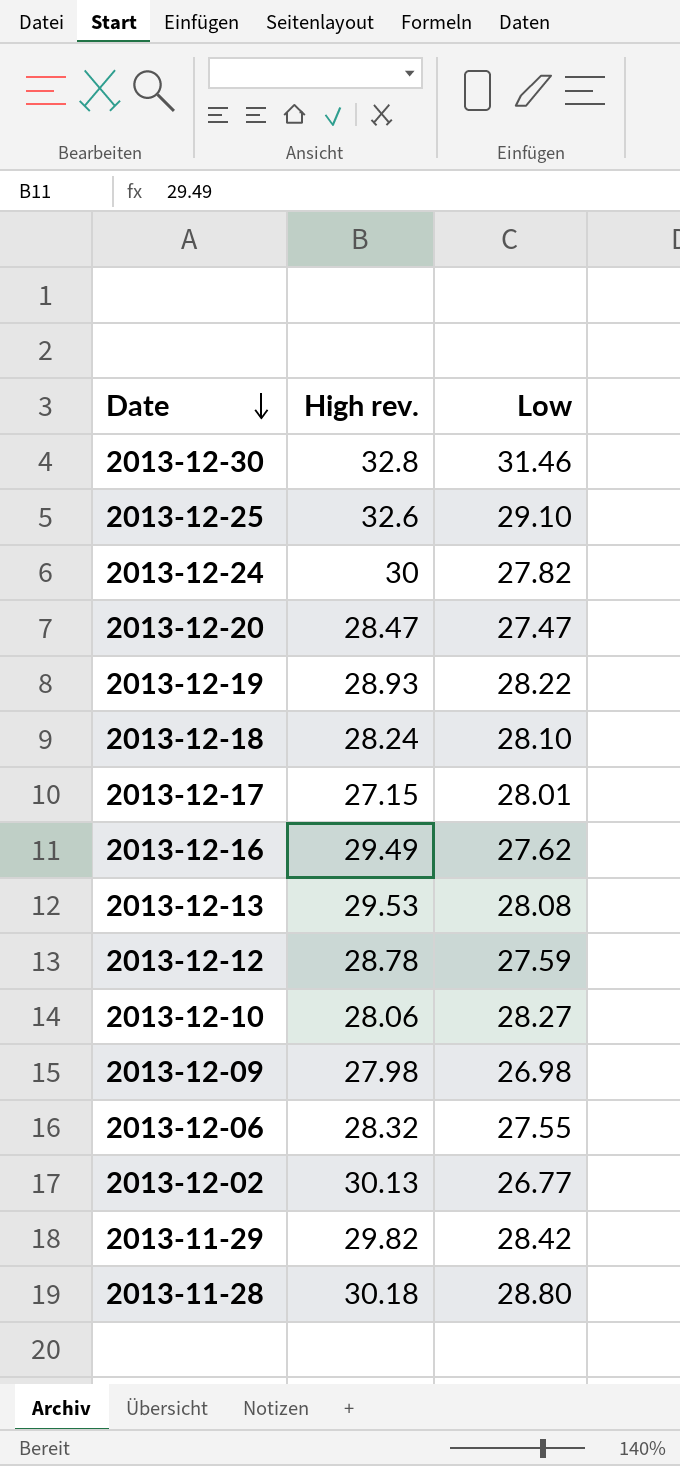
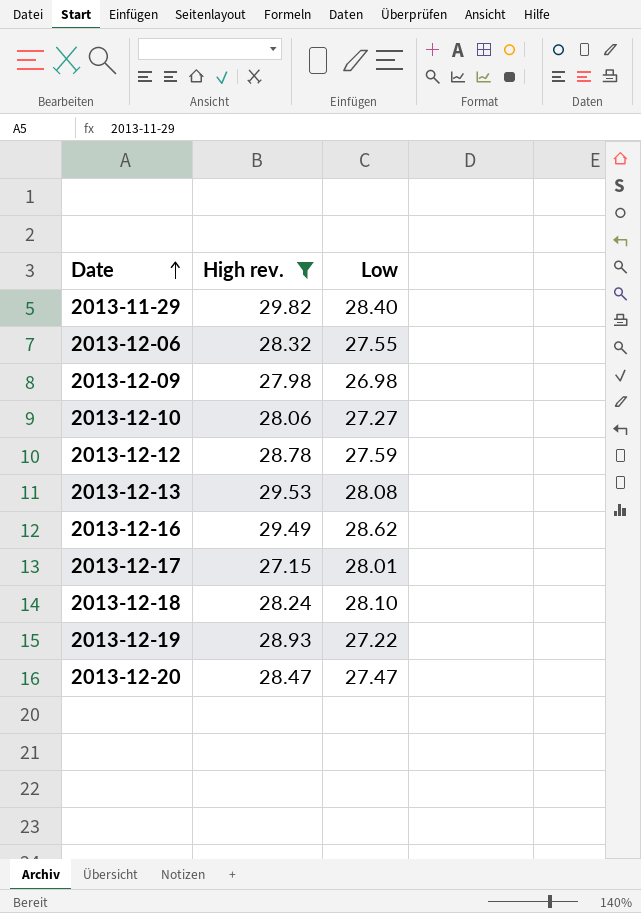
filter: none -> High rev. <= 29.82
row order: Date descending -> Date ascending
2013-11-29 | Low: 28.42 -> 28.40
2013-12-10 | Low: 28.27 -> 27.27
2013-12-16 | Low: 27.62 -> 28.62
2013-12-19 | Low: 28.22 -> 27.22

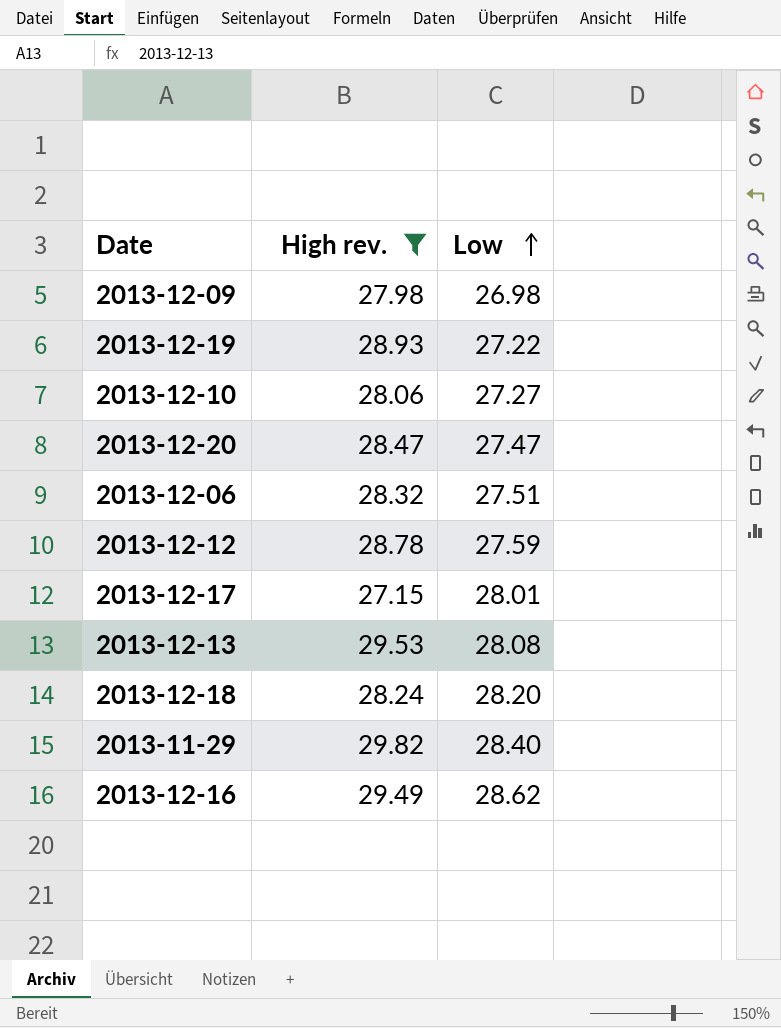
row order: Date ascending -> Low ascending
2013-12-06 | Low: 27.55 -> 27.51
2013-12-18 | Low: 28.10 -> 28.20

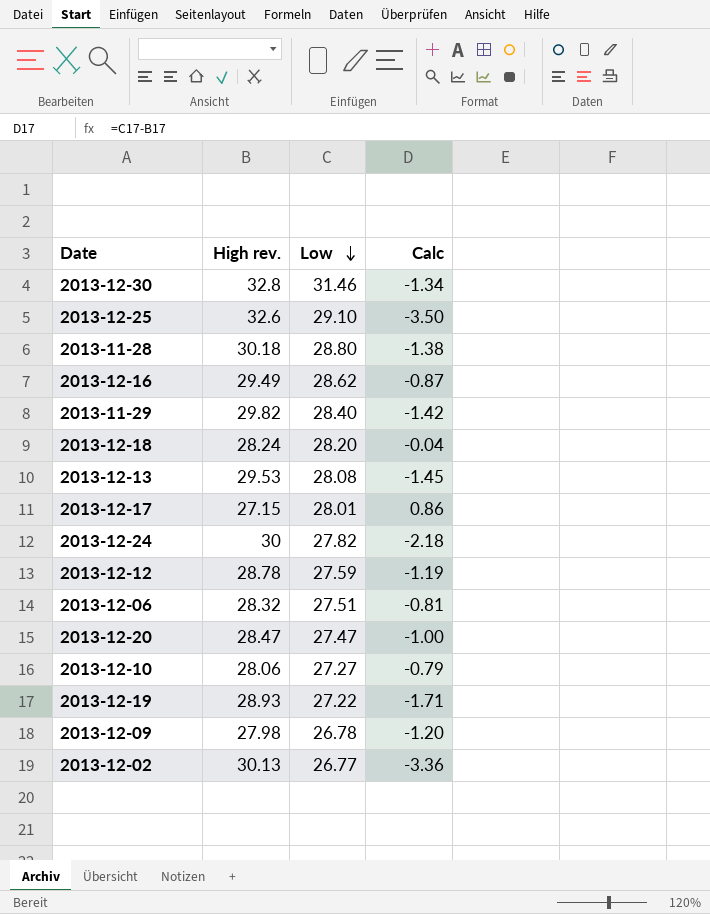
filter: High rev. <= 29.82 -> none
row order: Low ascending -> Low descending
column Calc | formula: none -> [Low] - [High rev.]
2013-12-09 | Low: 26.98 -> 26.78

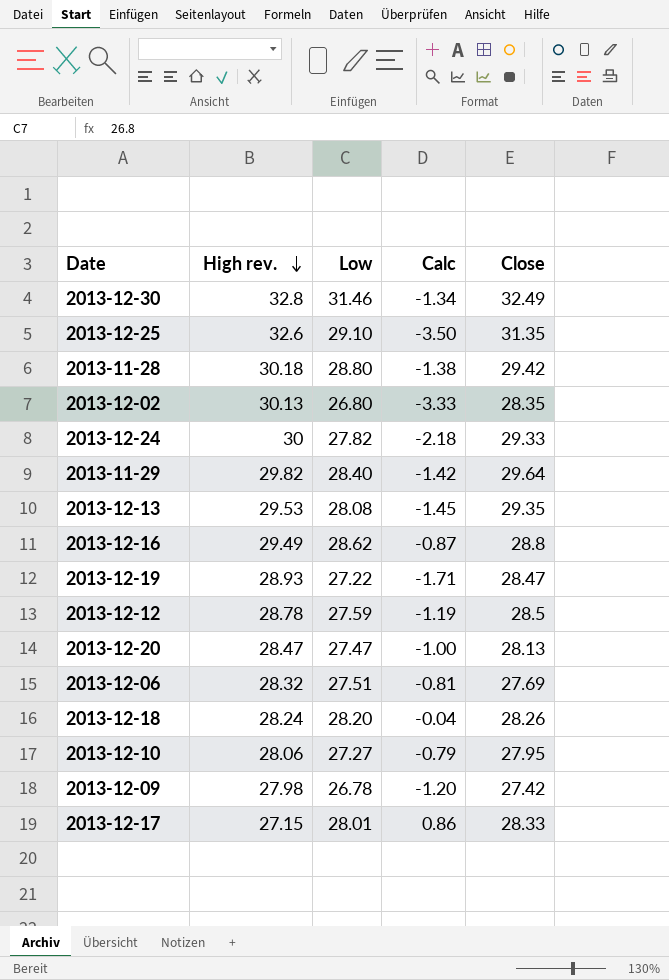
row order: Low descending -> High rev. descending
column Close | position: none -> 5
2013-12-02 | Low: 26.77 -> 26.80
2013-12-02 | Calc: -3.36 -> -3.33

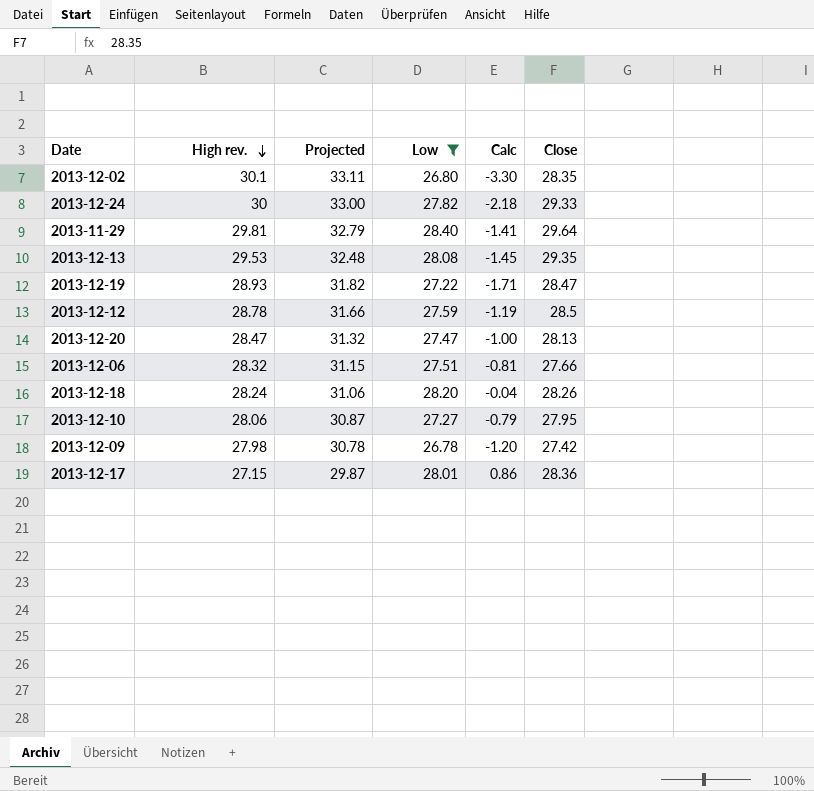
filter: none -> Low <= 28.40
column Projected | formula: none -> [High rev.] * 1.1
2013-12-02 | High rev.: 30.13 -> 30.1
2013-12-02 | Calc: -3.33 -> -3.30
2013-11-29 | High rev.: 29.82 -> 29.81
2013-11-29 | Calc: -1.42 -> -1.41
2013-12-06 | Close: 27.69 -> 27.66
2013-12-17 | Close: 28.33 -> 28.36

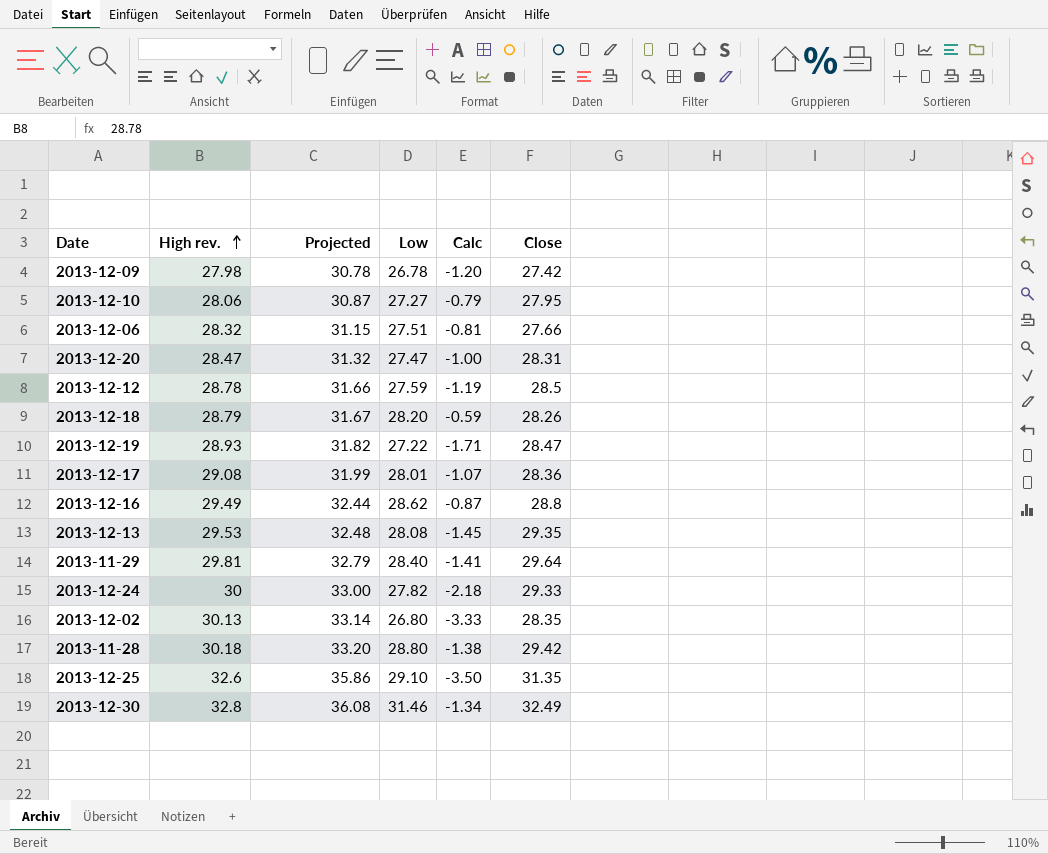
filter: Low <= 28.40 -> none
row order: High rev. descending -> High rev. ascending
2013-12-20 | Close: 28.13 -> 28.31
2013-12-18 | High rev.: 28.24 -> 28.79
2013-12-18 | Projected: 31.06 -> 31.67
2013-12-18 | Calc: -0.04 -> -0.59
2013-12-17 | High rev.: 27.15 -> 29.08
2013-12-17 | Projected: 29.87 -> 31.99
2013-12-17 | Calc: 0.86 -> -1.07
2013-12-02 | High rev.: 30.1 -> 30.13
2013-12-02 | Projected: 33.11 -> 33.14
2013-12-02 | Calc: -3.30 -> -3.33

